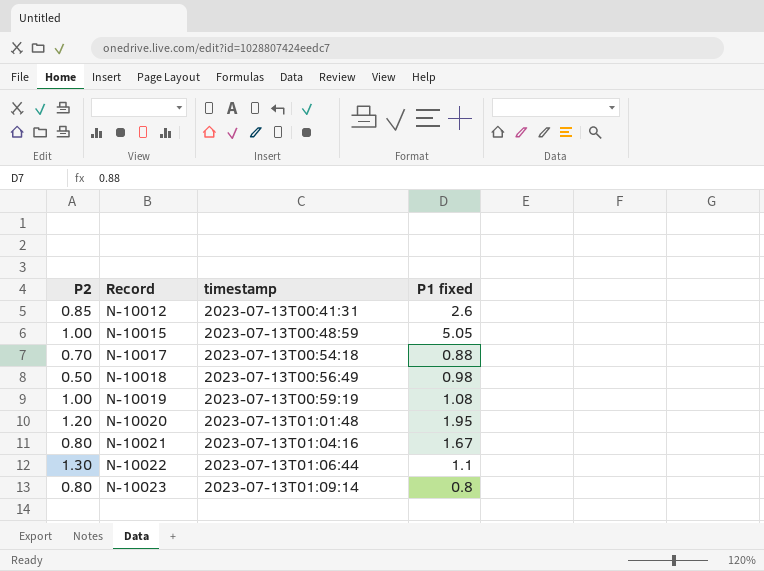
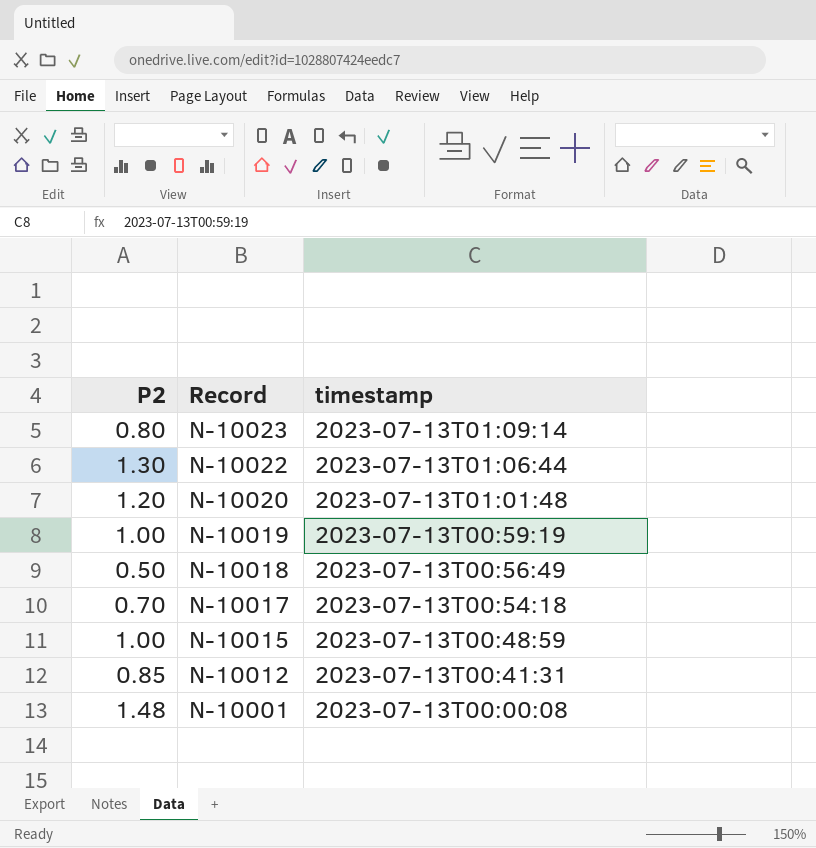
row order: Record ascending -> Record descending
column P1 fixed | position: 4 -> none
row N-10021: 0.80 | 2023-07-13T01:04:16 | 1.67 -> none
row N-10001: none -> 1.48 | 2023-07-13T00:00:08

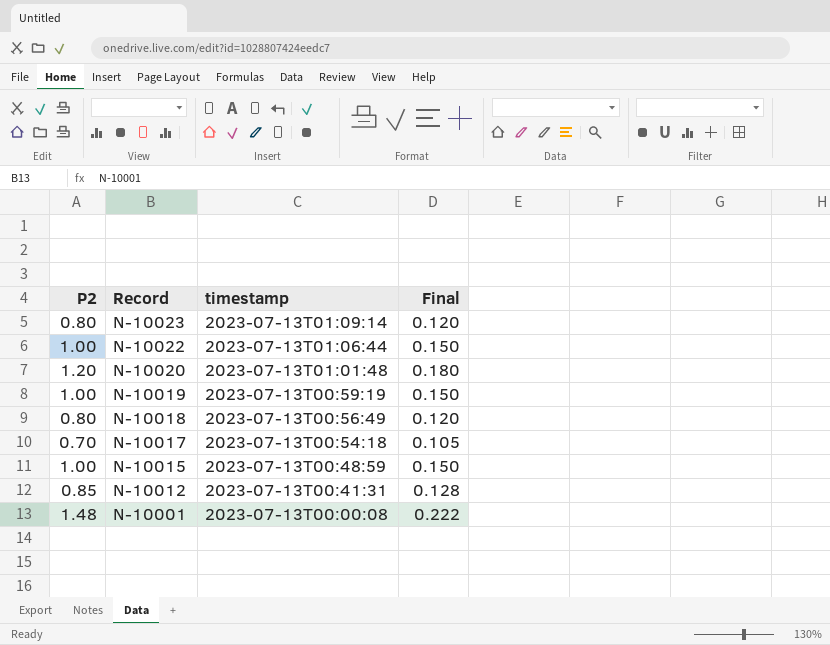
column Final | formula: none -> [P2] * 0.15
N-10022 | P2: 1.30 -> 1.00
N-10018 | P2: 0.50 -> 0.80

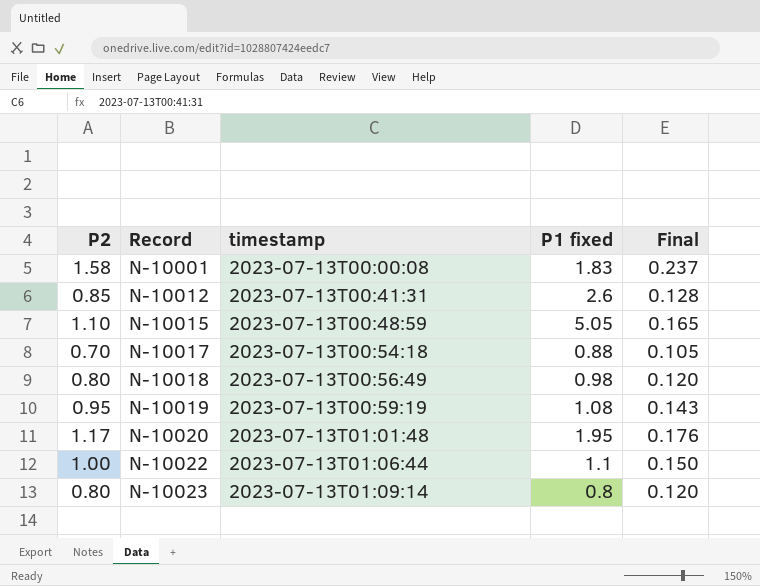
row order: Record descending -> Record ascending
column P1 fixed | position: none -> 4
N-10001 | P2: 1.48 -> 1.58
N-10001 | Final: 0.222 -> 0.237
N-10015 | P2: 1.00 -> 1.10
N-10015 | Final: 0.150 -> 0.165
N-10019 | P2: 1.00 -> 0.95
N-10019 | Final: 0.150 -> 0.143
N-10020 | P2: 1.20 -> 1.17
N-10020 | Final: 0.180 -> 0.176

